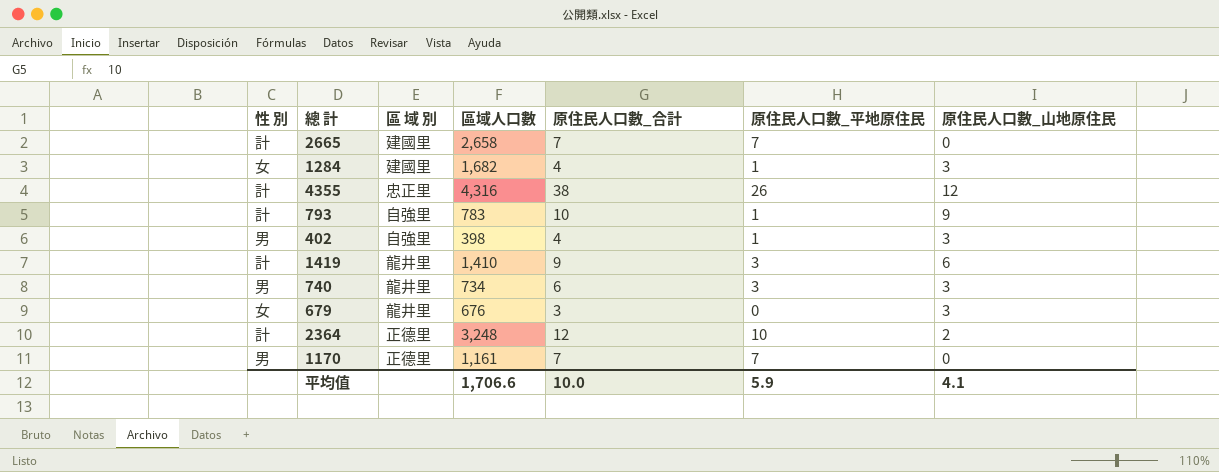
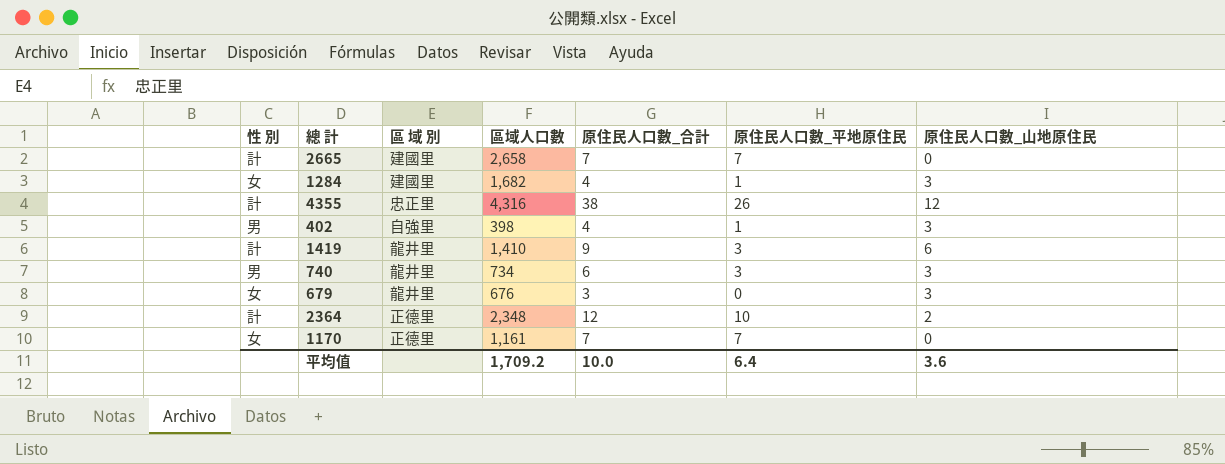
row 793: 計 | 自強里 | 783 | 10 | 1 | 9 -> none
2364 | 區域人口數: 3,248 -> 2,348
1170 | 性 別: 男 -> 女
平均值 | 區域人口數: 1,706.6 -> 1,709.2
平均值 | 原住民人口數_平地原住民: 5.9 -> 6.4
平均值 | 原住民人口數_山地原住民: 4.1 -> 3.6

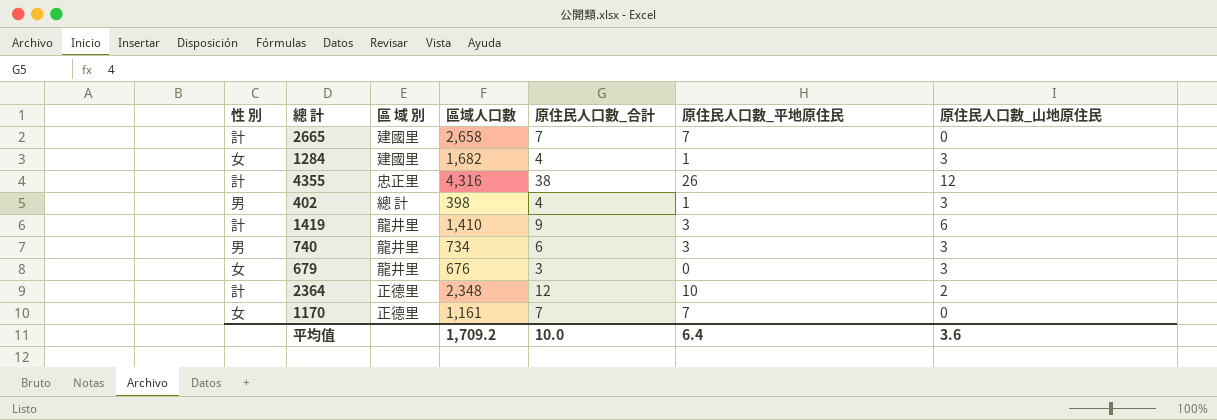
402 | 區 域 別: 自強里 -> 總 計

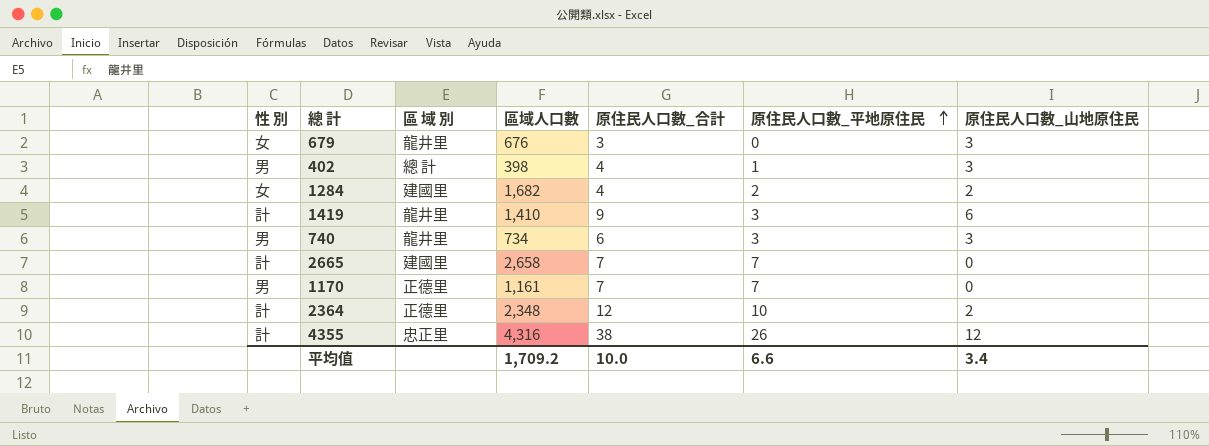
row order: none -> 原住民人口數_平地原住民 ascending
1284 | 原住民人口數_平地原住民: 1 -> 2
1284 | 原住民人口數_山地原住民: 3 -> 2
1170 | 性 別: 女 -> 男
平均值 | 原住民人口數_平地原住民: 6.4 -> 6.6
平均值 | 原住民人口數_山地原住民: 3.6 -> 3.4

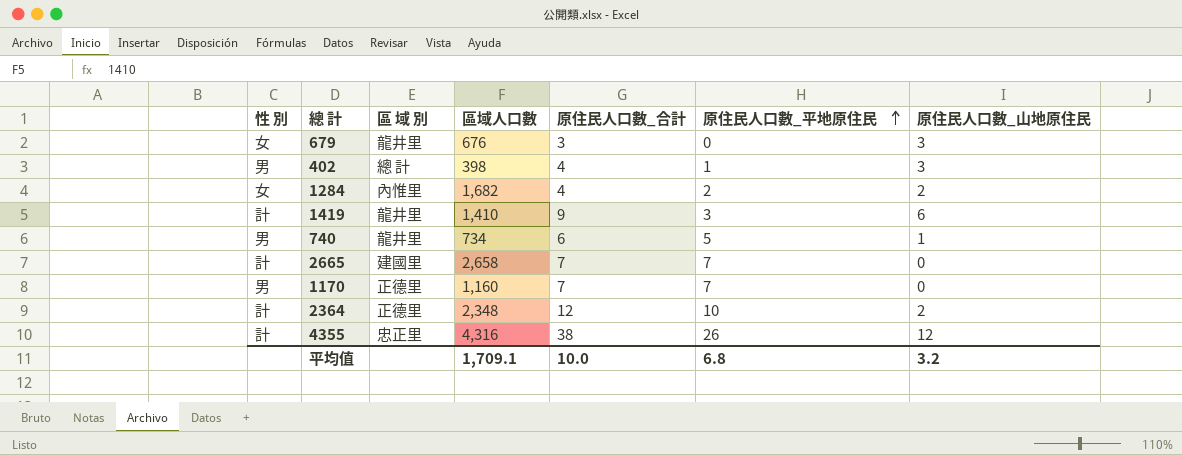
1284 | 區 域 別: 建國里 -> 內惟里
740 | 原住民人口數_平地原住民: 3 -> 5
740 | 原住民人口數_山地原住民: 3 -> 1
1170 | 區域人口數: 1,161 -> 1,160
平均值 | 區域人口數: 1,709.2 -> 1,709.1
平均值 | 原住民人口數_平地原住民: 6.6 -> 6.8
平均值 | 原住民人口數_山地原住民: 3.4 -> 3.2

